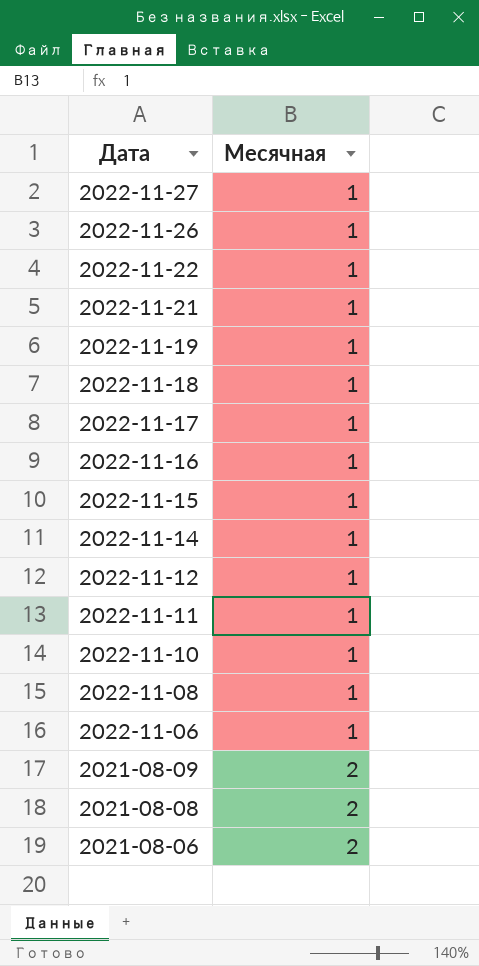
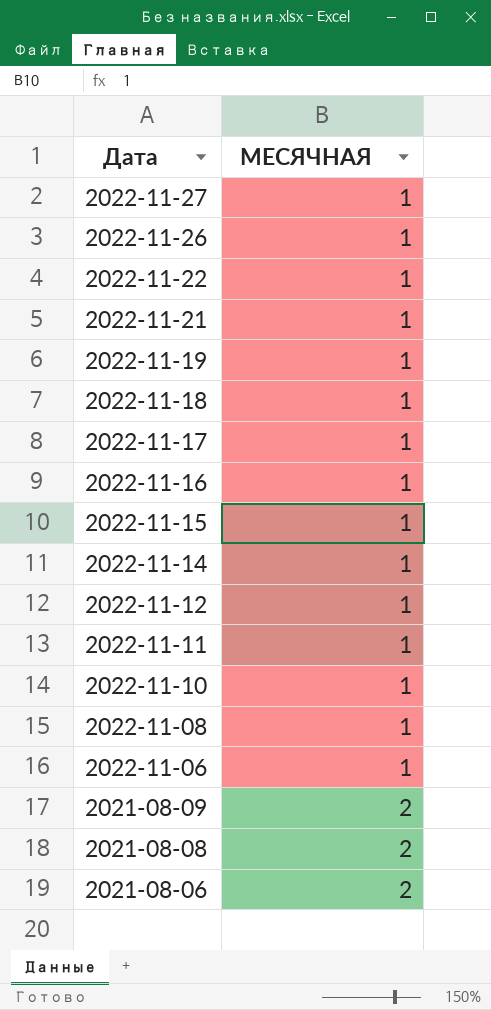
column name: Месячная -> МЕСЯЧНАЯ

